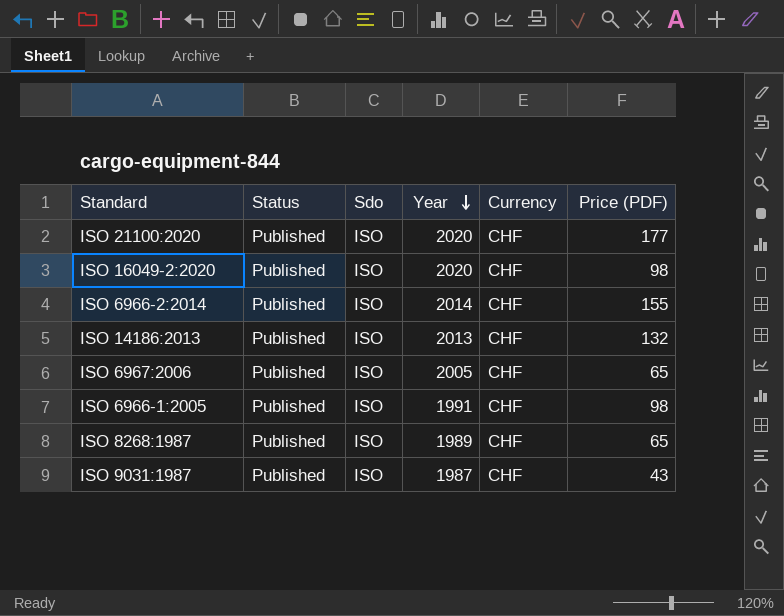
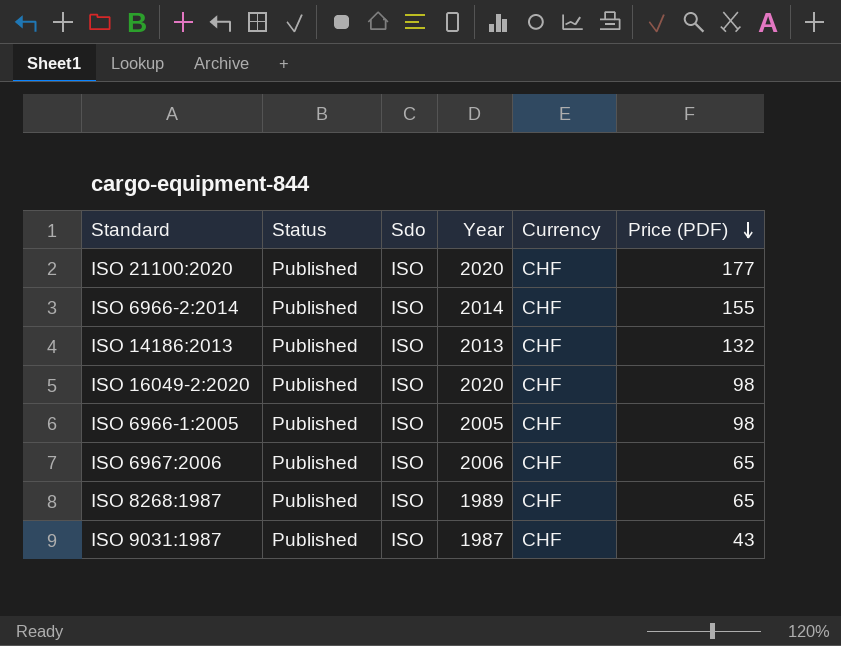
row order: Year descending -> Price (PDF) descending
ISO 6966-1:2005 | Year: 1991 -> 2005
ISO 6967:2006 | Year: 2005 -> 2006

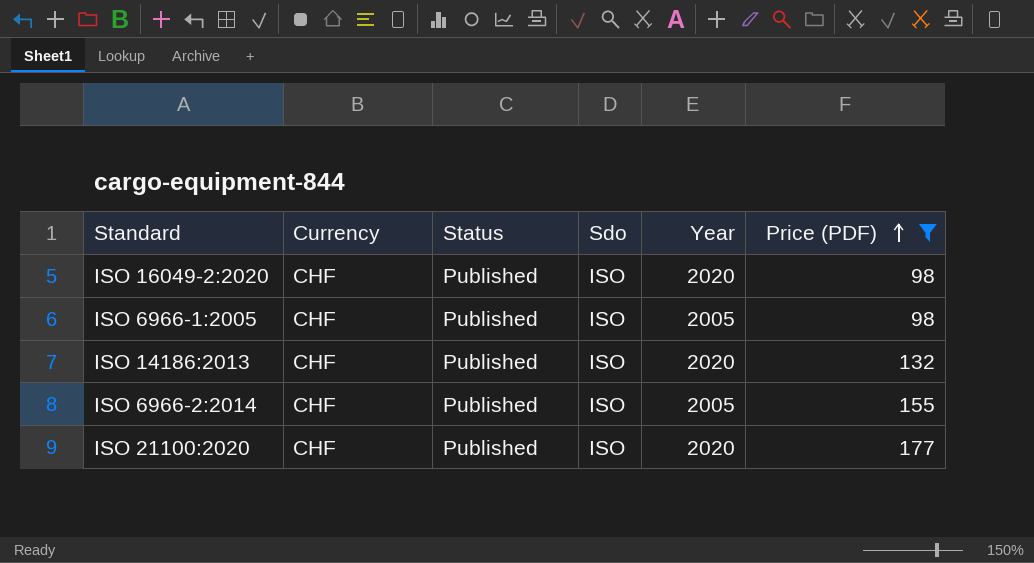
filter: none -> Price (PDF) >= 98
row order: Price (PDF) descending -> Price (PDF) ascending
column Currency | position: 5 -> 2
ISO 14186:2013 | Year: 2013 -> 2020
ISO 6966-2:2014 | Year: 2014 -> 2005

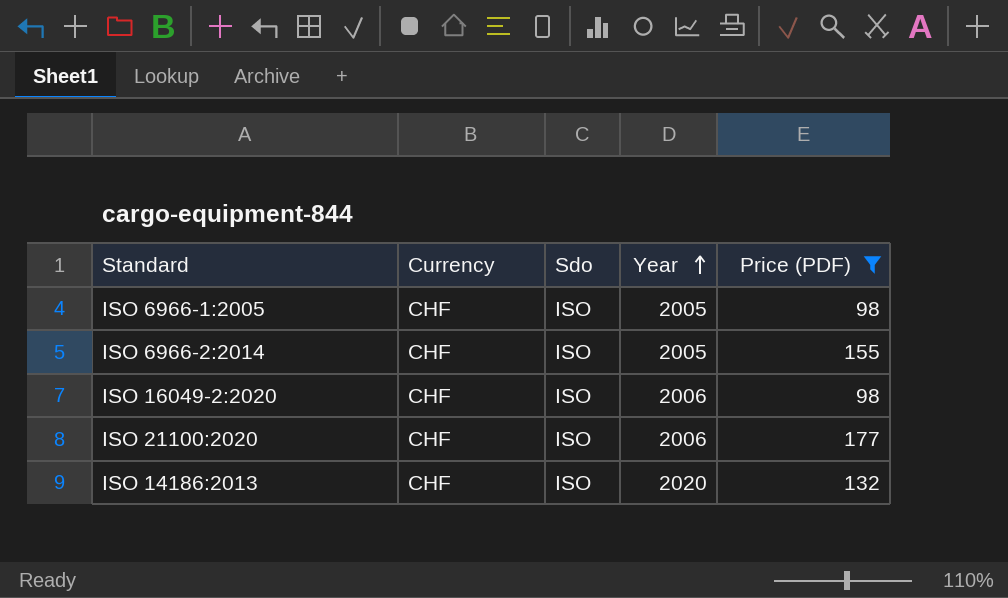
row order: Price (PDF) ascending -> Year ascending
column Status | position: 3 -> none
ISO 16049-2:2020 | Year: 2020 -> 2006
ISO 21100:2020 | Year: 2020 -> 2006

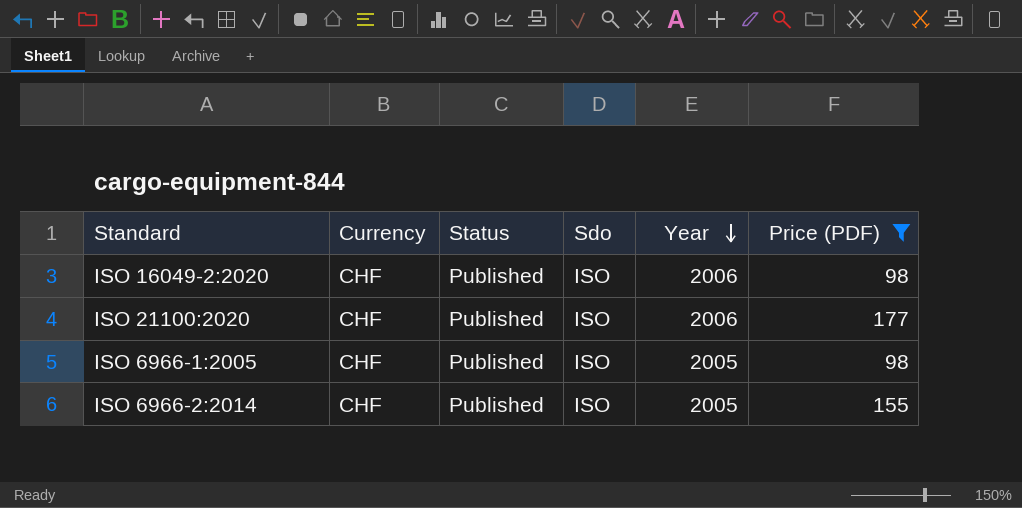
row order: Year ascending -> Year descending
column Status | position: none -> 3
row ISO 14186:2013: CHF | ISO | 2020 | 132 -> none

